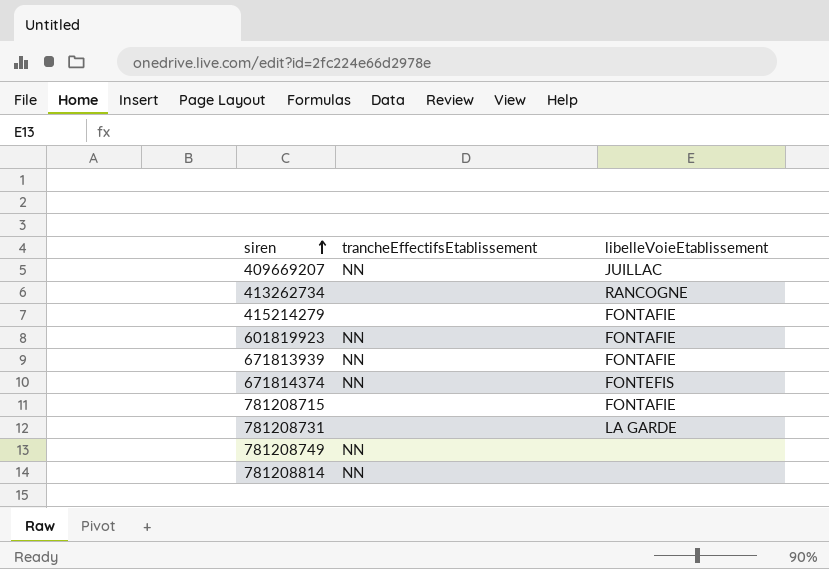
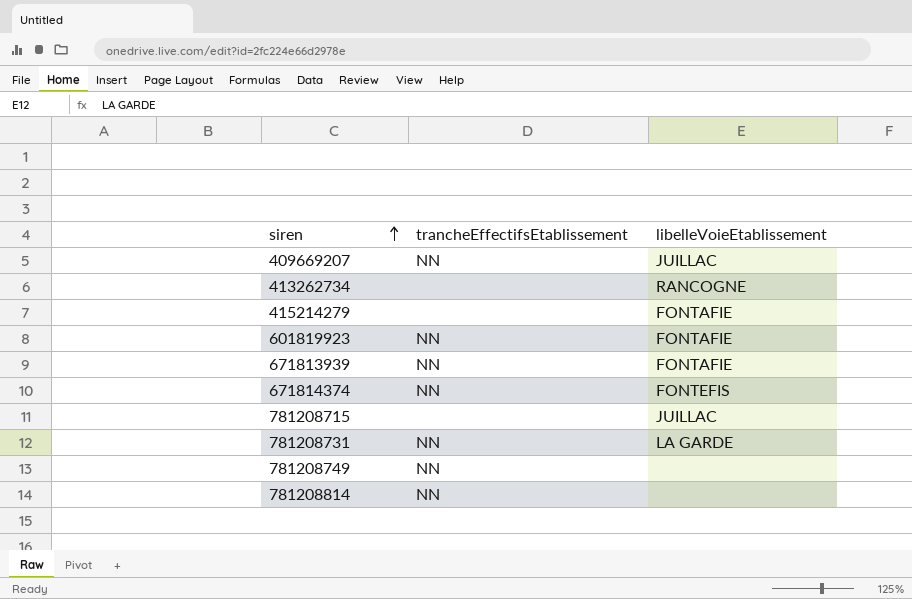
781208715 | libelleVoieEtablissement: FONTAFIE -> JUILLAC
781208731 | trancheEffectifsEtablissement: none -> NN

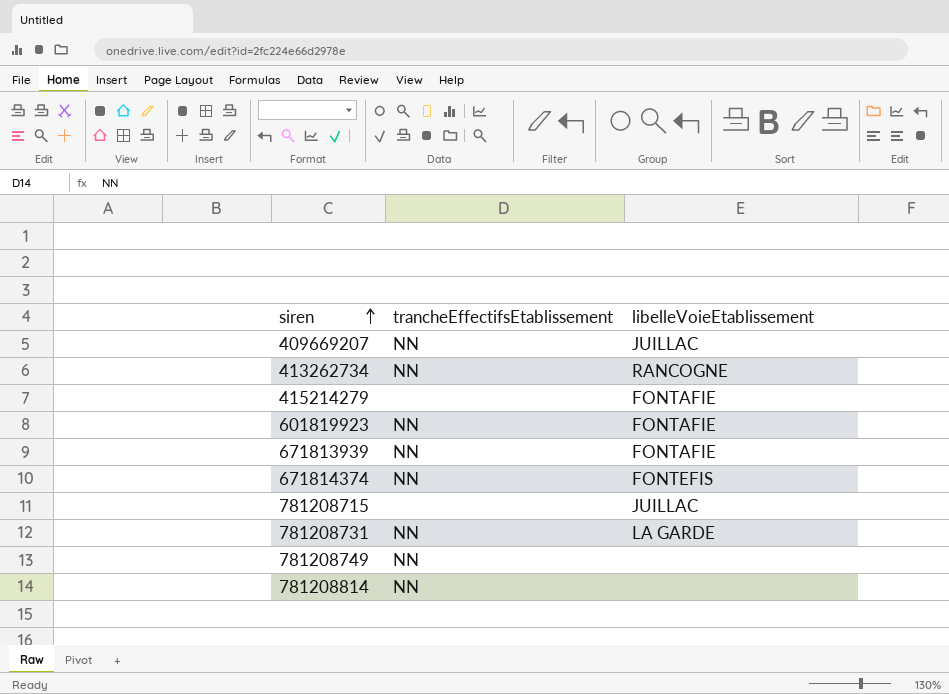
413262734 | trancheEffectifsEtablissement: none -> NN

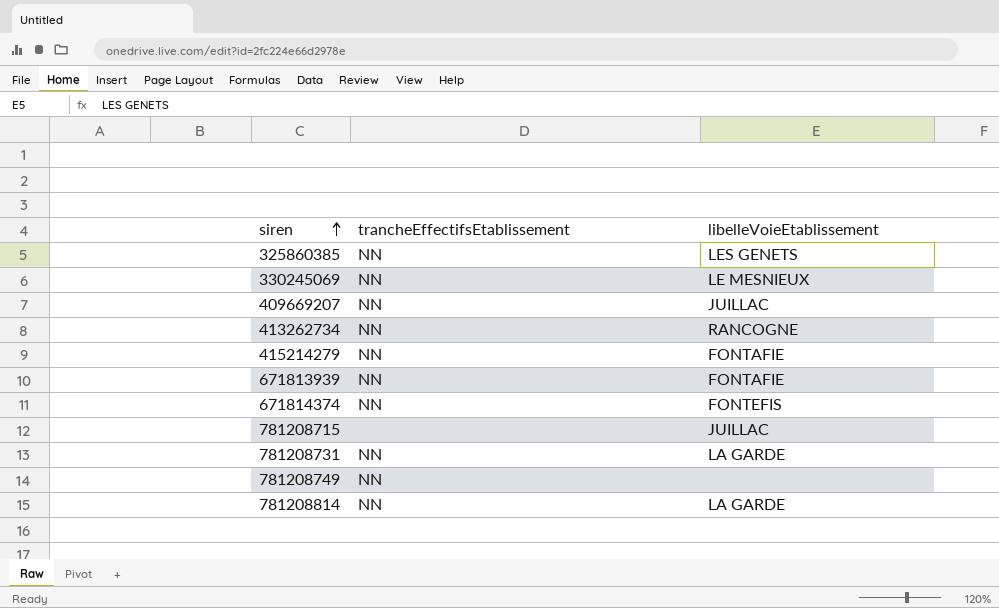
row 601819923: NN | FONTAFIE -> none
row 325860385: none -> NN | LES GENETS
row 330245069: none -> NN | LE MESNIEUX
415214279 | trancheEffectifsEtablissement: none -> NN
781208814 | libelleVoieEtablissement: none -> LA GARDE

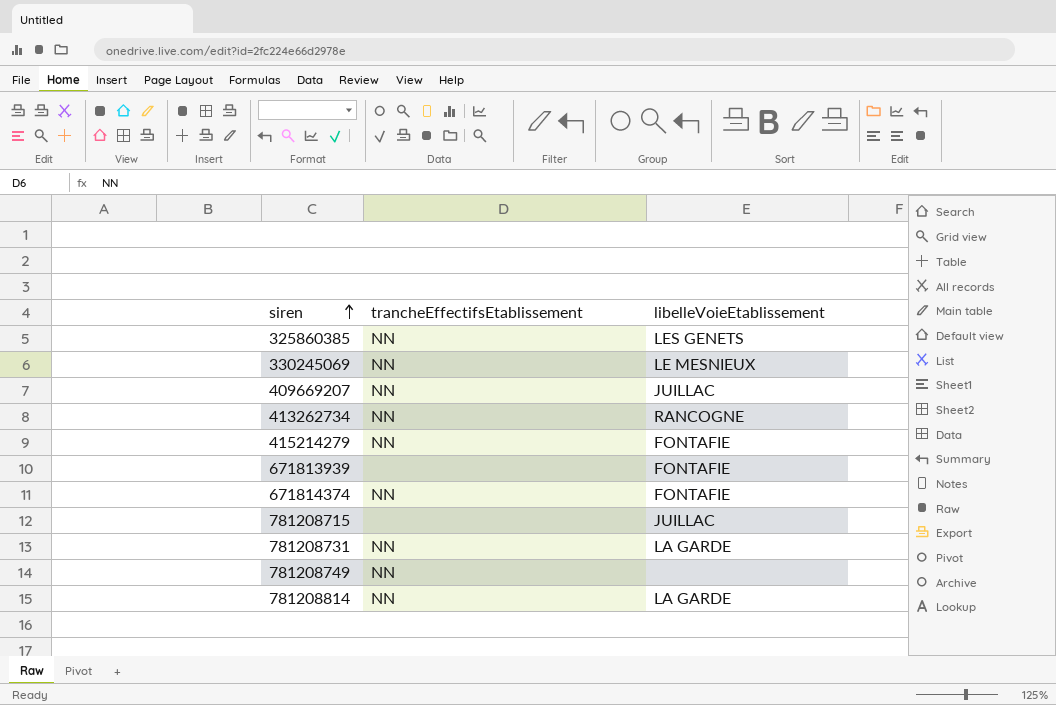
671813939 | trancheEffectifsEtablissement: NN -> none
671814374 | libelleVoieEtablissement: FONTEFIS -> FONTAFIE

